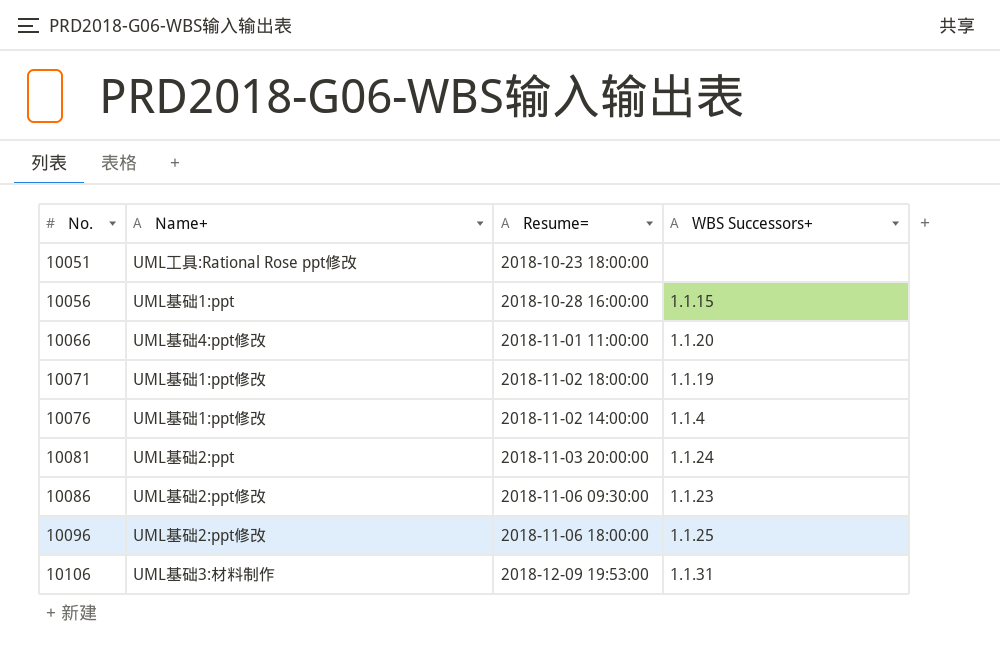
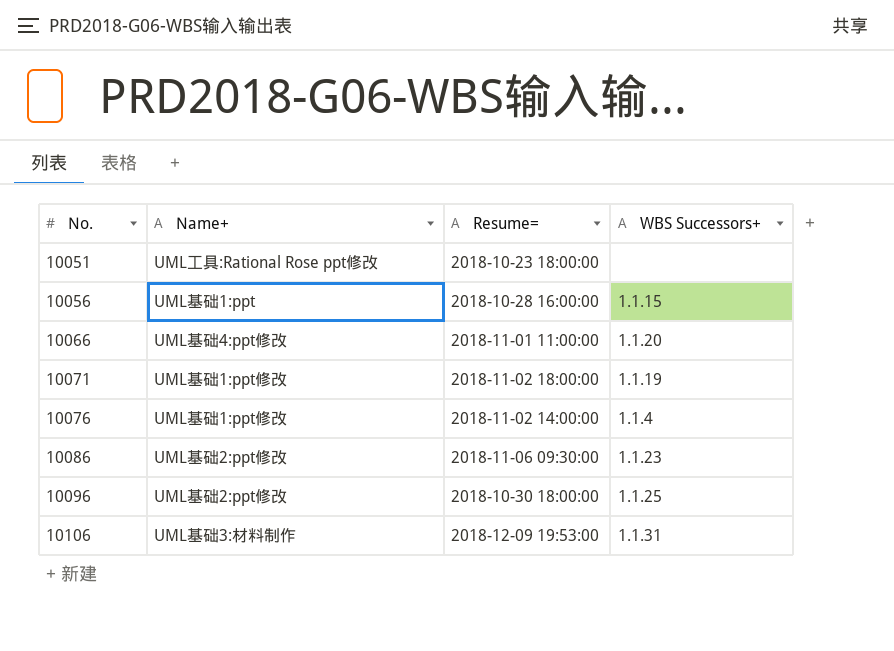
row 10081: UML基础2:ppt | 2018-11-03 20:00:00 | 1.1.24 -> none
10096 | Resume=: 2018-11-06 18:00:00 -> 2018-10-30 18:00:00

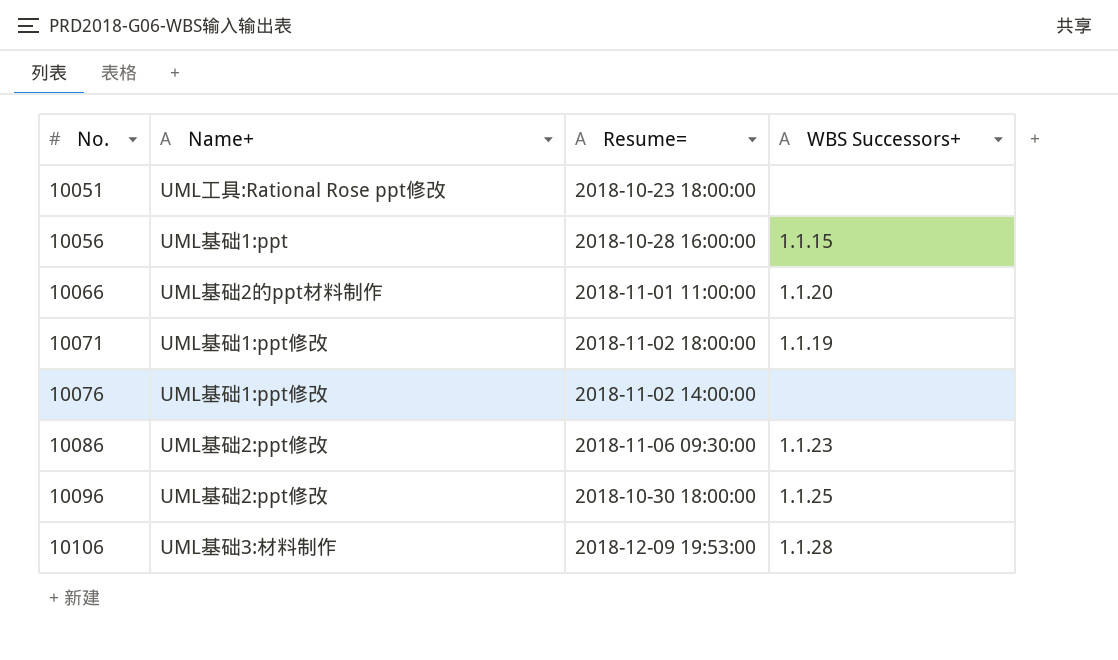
10066 | Name+: UML基础4:ppt修改 -> UML基础2的ppt材料制作
10076 | WBS Successors+: 1.1.4 -> none
10106 | WBS Successors+: 1.1.31 -> 1.1.28

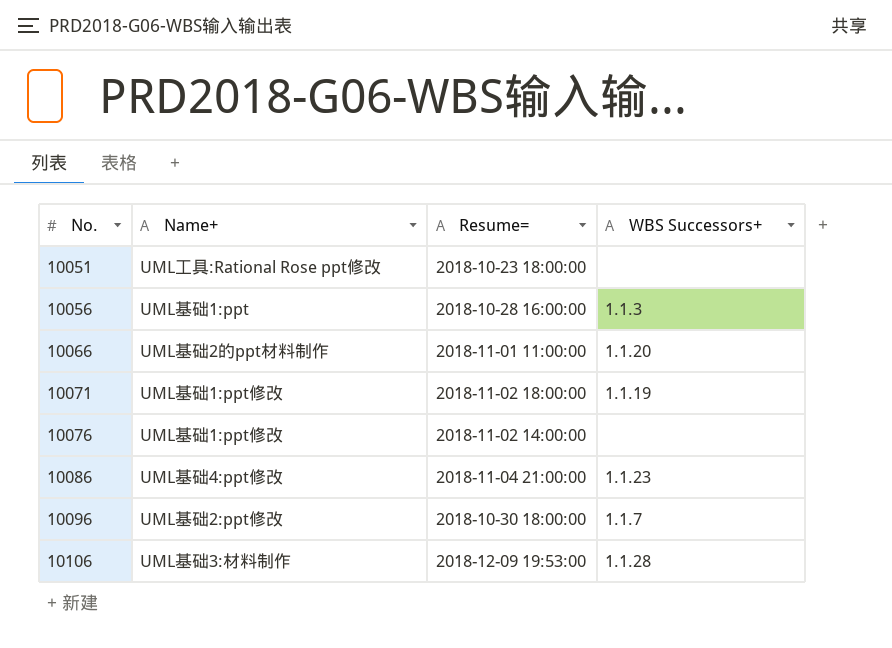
10056 | WBS Successors+: 1.1.15 -> 1.1.3
10086 | Name+: UML基础2:ppt修改 -> UML基础4:ppt修改
10086 | Resume=: 2018-11-06 09:30:00 -> 2018-11-04 21:00:00
10096 | WBS Successors+: 1.1.25 -> 1.1.7

